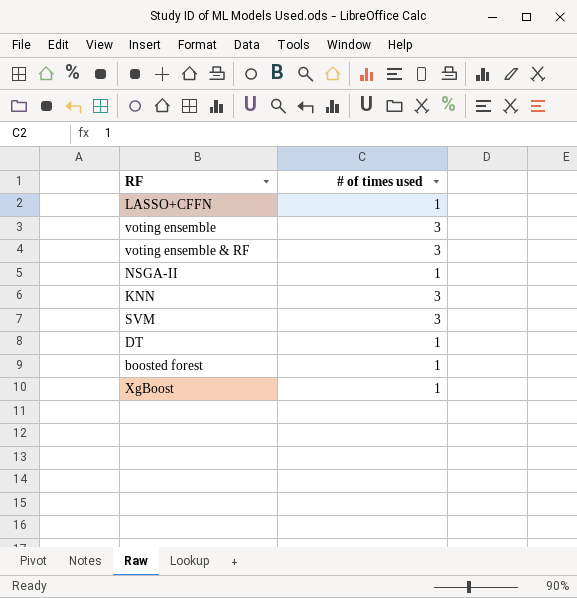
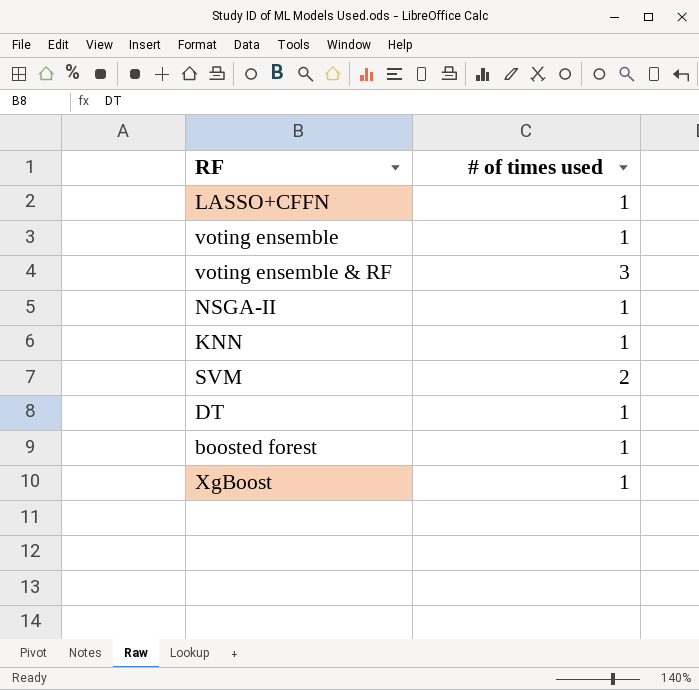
voting ensemble | # of times used: 3 -> 1
KNN | # of times used: 3 -> 1
SVM | # of times used: 3 -> 2

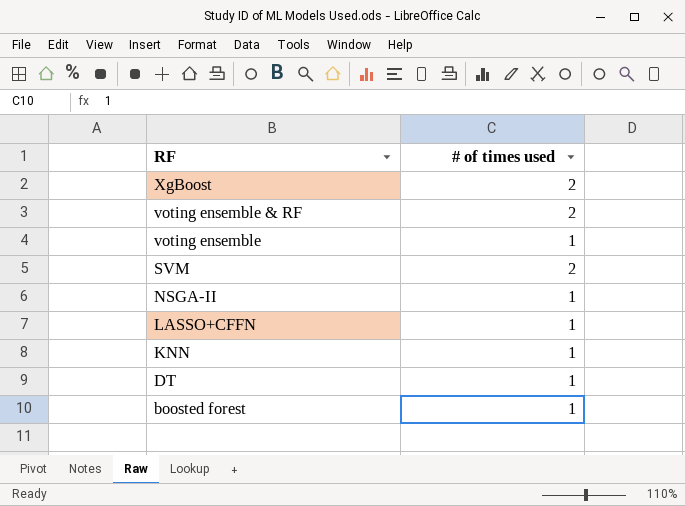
row order: none -> RF descending
XgBoost | # of times used: 1 -> 2
voting ensemble & RF | # of times used: 3 -> 2

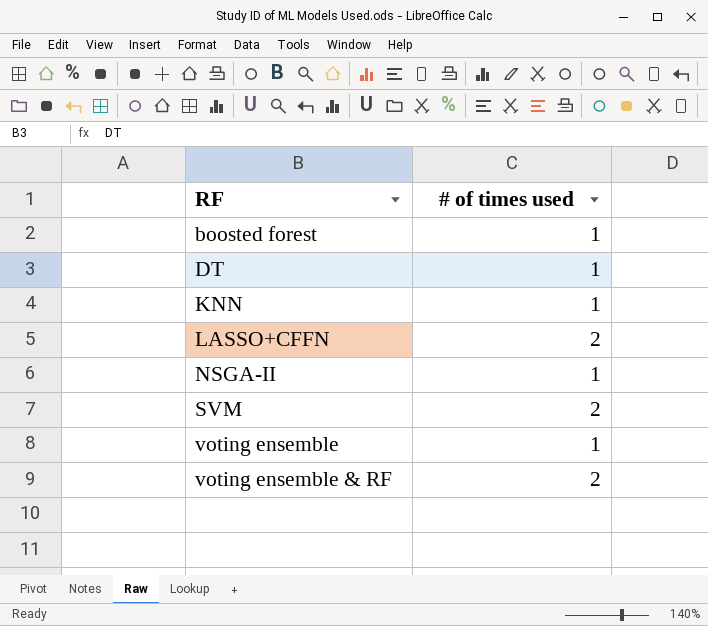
row order: RF descending -> RF ascending
row XgBoost: 2 -> none
LASSO+CFFN | # of times used: 1 -> 2

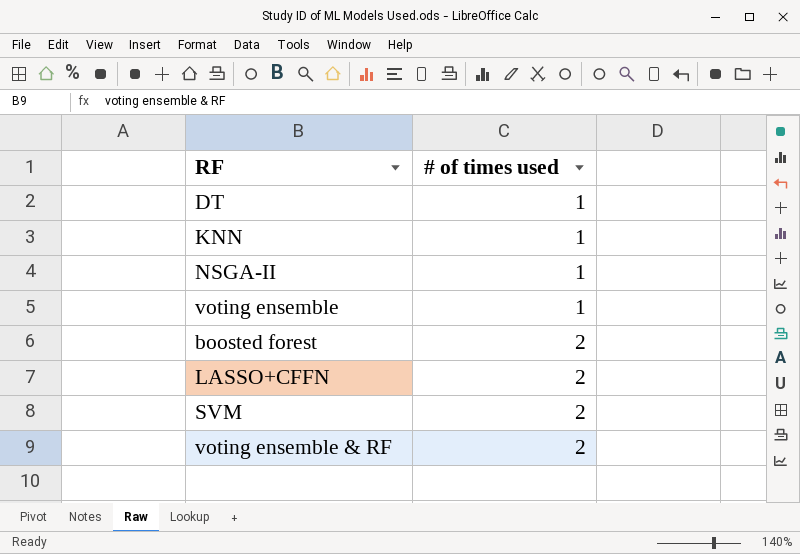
row order: RF ascending -> # of times used ascending
boosted forest | # of times used: 1 -> 2

